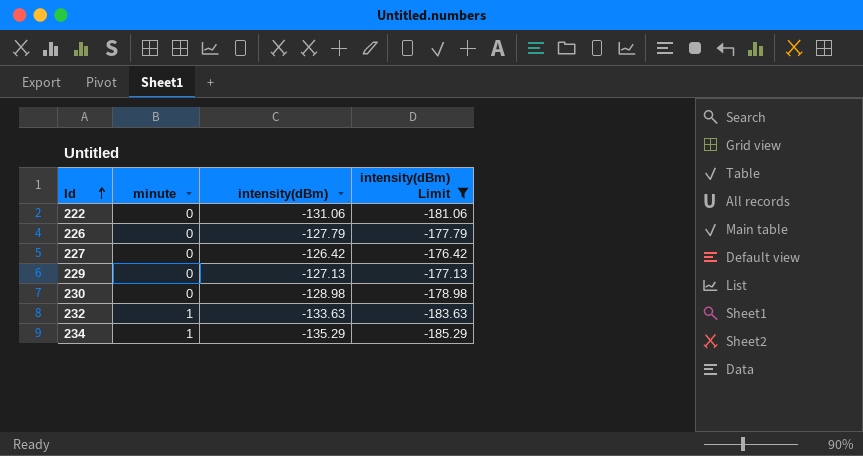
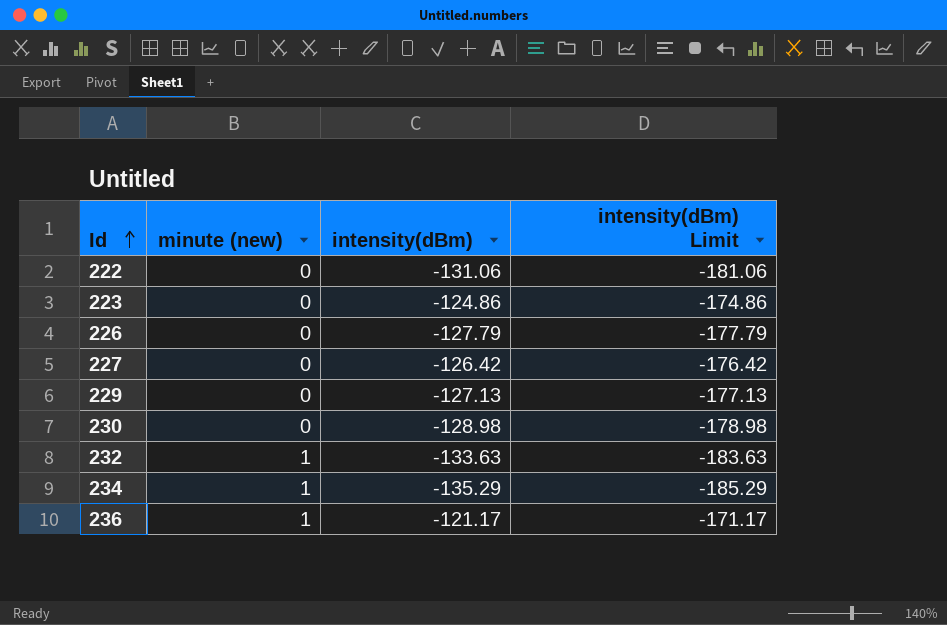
filter: intensity(dBm) Limit <= -176.42 -> none
column name: minute -> minute (new)

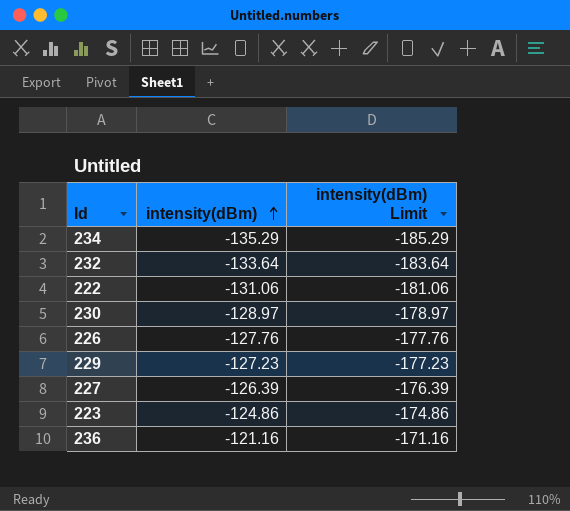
row order: Id ascending -> intensity(dBm) ascending
column minute (new) | position: 2 -> none
232 | intensity(dBm): -133.63 -> -133.64
232 | intensity(dBm) Limit: -183.63 -> -183.64
230 | intensity(dBm): -128.98 -> -128.97
230 | intensity(dBm) Limit: -178.98 -> -178.97
226 | intensity(dBm): -127.79 -> -127.76
226 | intensity(dBm) Limit: -177.79 -> -177.76
229 | intensity(dBm): -127.13 -> -127.23
229 | intensity(dBm) Limit: -177.13 -> -177.23
227 | intensity(dBm): -126.42 -> -126.39
227 | intensity(dBm) Limit: -176.42 -> -176.39
236 | intensity(dBm): -121.17 -> -121.16
236 | intensity(dBm) Limit: -171.17 -> -171.16

